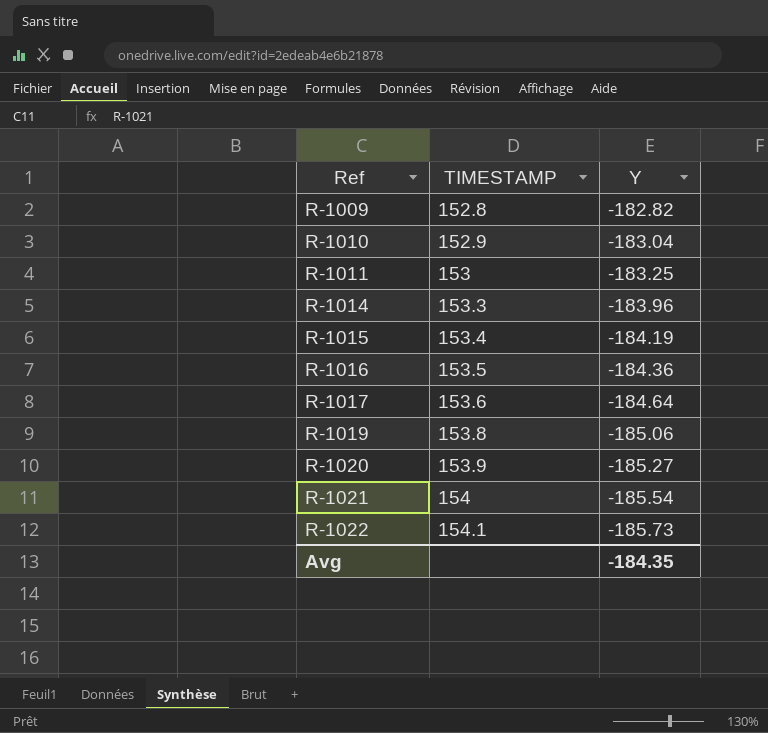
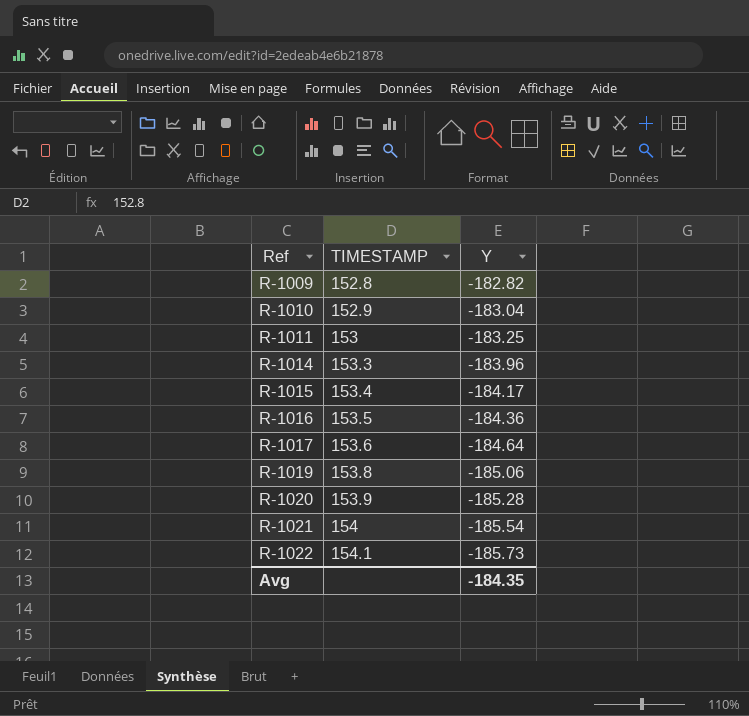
R-1015 | Y: -184.19 -> -184.17
R-1020 | Y: -185.27 -> -185.28

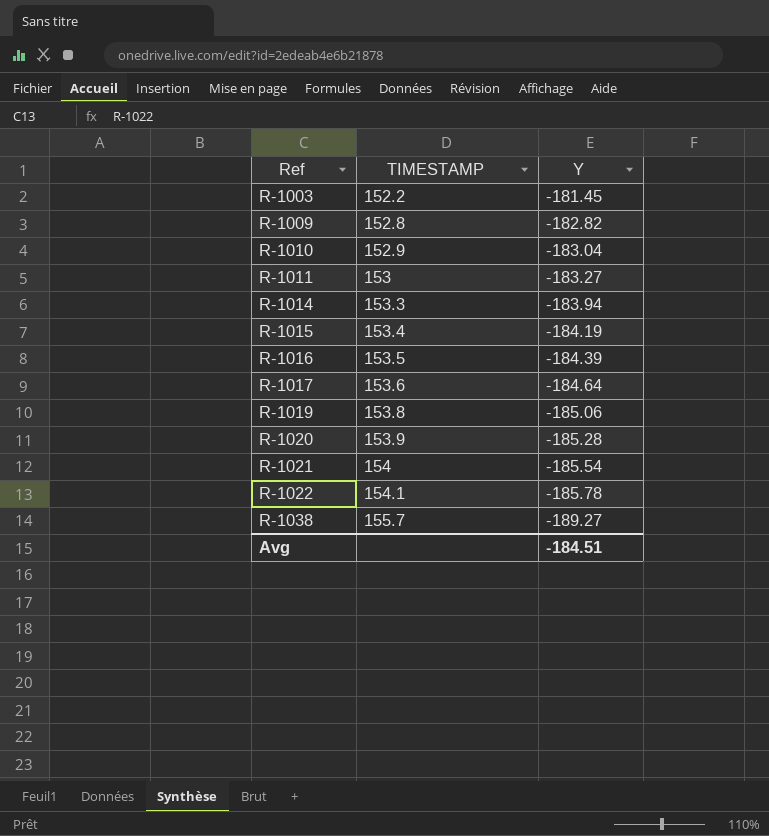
row R-1003: none -> 152.2 | -181.45
R-1011 | Y: -183.25 -> -183.27
R-1014 | Y: -183.96 -> -183.94
R-1015 | Y: -184.17 -> -184.19
R-1016 | Y: -184.36 -> -184.39
R-1022 | Y: -185.73 -> -185.78
row R-1038: none -> 155.7 | -189.27
Avg | Y: -184.35 -> -184.51

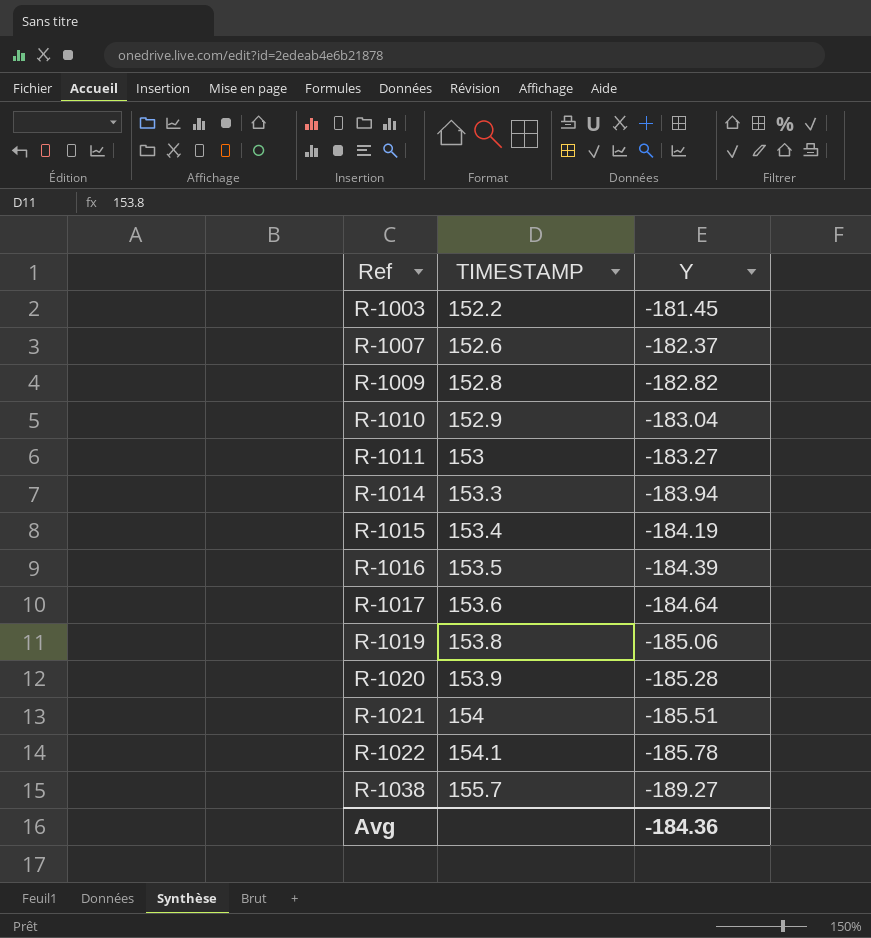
row R-1007: none -> 152.6 | -182.37
R-1021 | Y: -185.54 -> -185.51
Avg | Y: -184.51 -> -184.36

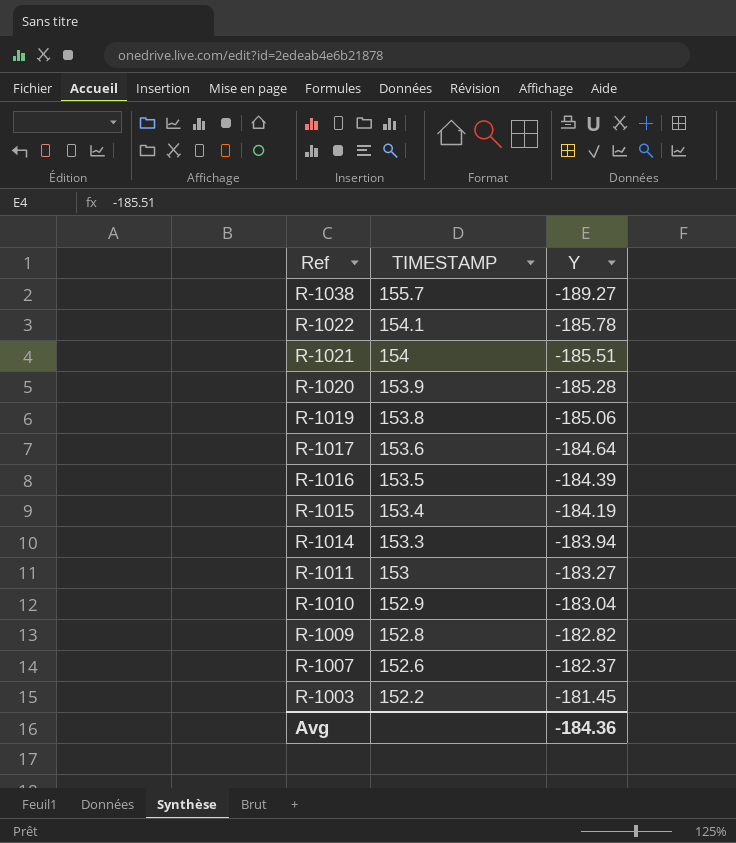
row order: Ref ascending -> Ref descending

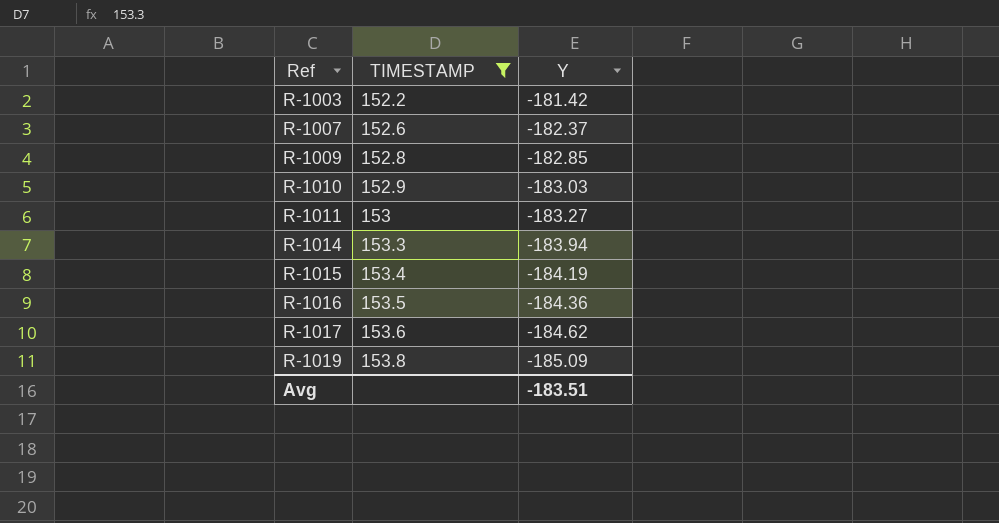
filter: none -> TIMESTAMP <= 153.8
row order: Ref descending -> Ref ascending
R-1003 | Y: -181.45 -> -181.42
R-1009 | Y: -182.82 -> -182.85
R-1010 | Y: -183.04 -> -183.03
R-1016 | Y: -184.39 -> -184.36
R-1017 | Y: -184.64 -> -184.62
R-1019 | Y: -185.06 -> -185.09
Avg | Y: -184.36 -> -183.51

